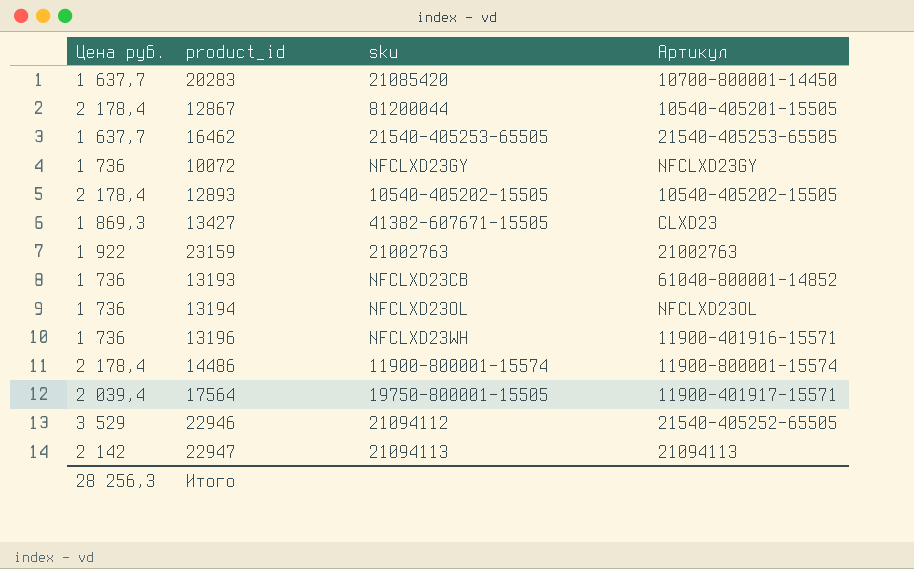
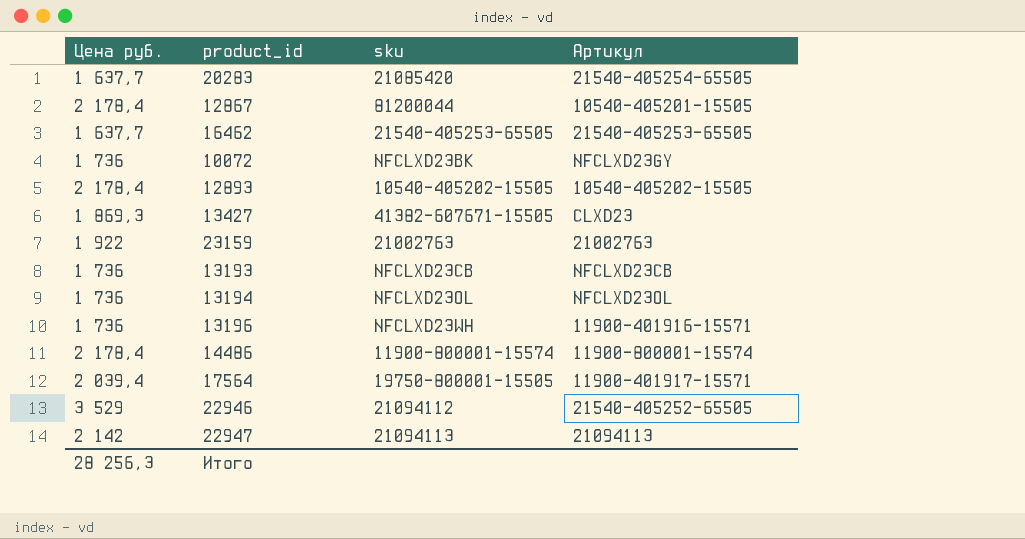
20283 | Артикул: 10700-800001-14450 -> 21540-405254-65505
10072 | sku: NFCLXD23GY -> NFCLXD23BK
13193 | Артикул: 61040-800001-14852 -> NFCLXD23CB

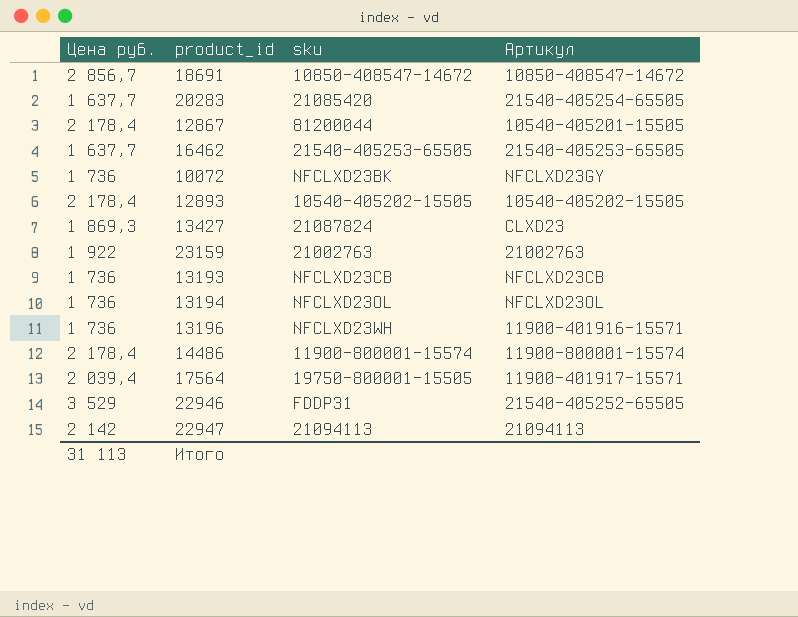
row 18691: none -> 2 856,7 | 10850-408547-14672 | 10850-408547-14672
13427 | sku: 41382-607671-15505 -> 21087824
22946 | sku: 21094112 -> FDDP31
Итого | Цена руб.: 28 256,3 -> 31 113

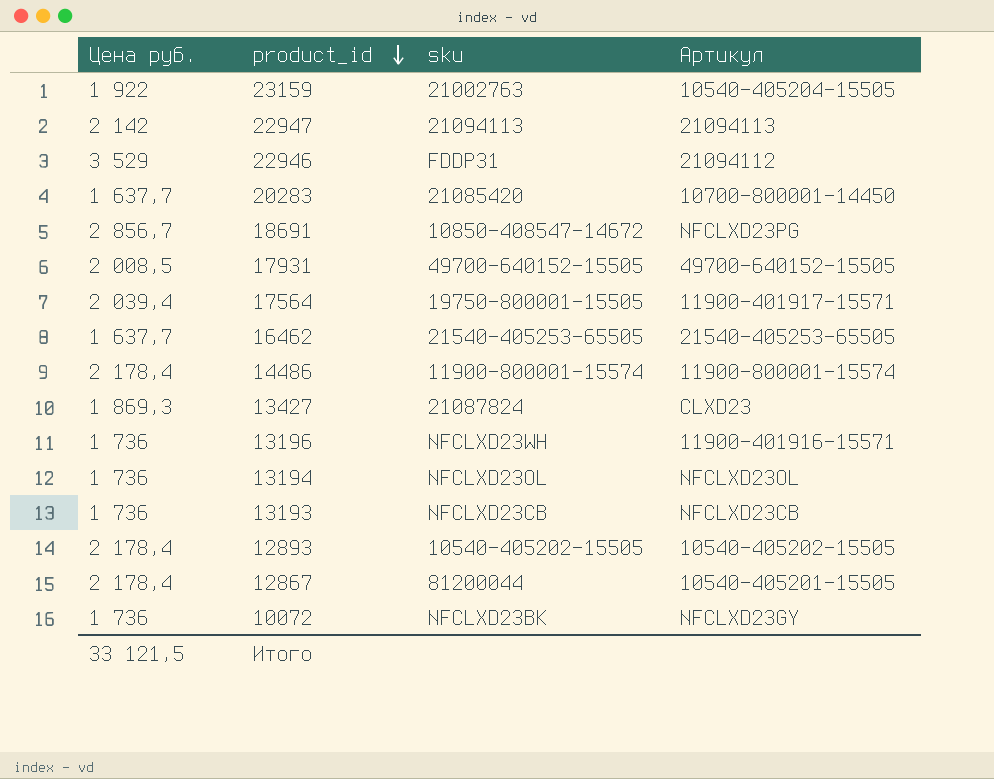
row order: none -> product_id descending
23159 | Артикул: 21002763 -> 10540-405204-15505
22946 | Артикул: 21540-405252-65505 -> 21094112
20283 | Артикул: 21540-405254-65505 -> 10700-800001-14450
18691 | Артикул: 10850-408547-14672 -> NFCLXD23PG
row 17931: none -> 2 008,5 | 49700-640152-15505 | 49700-640152-15505
Итого | Цена руб.: 31 113 -> 33 121,5

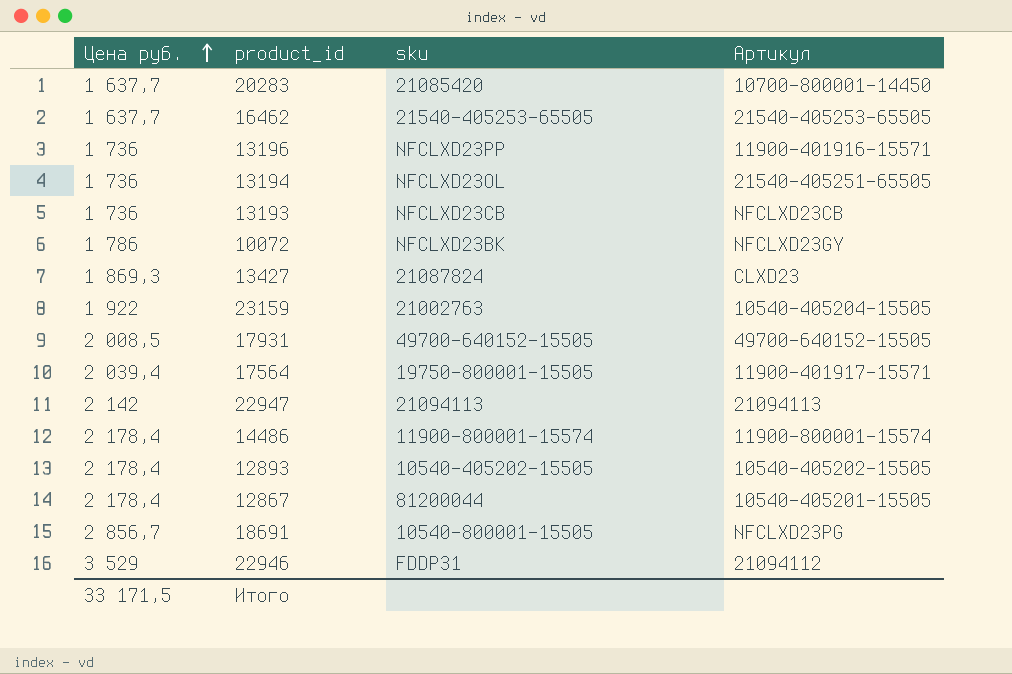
row order: product_id descending -> Цена руб. ascending
13196 | sku: NFCLXD23WH -> NFCLXD23PP
13194 | Артикул: NFCLXD23OL -> 21540-405251-65505
10072 | Цена руб.: 1 736 -> 1 786
18691 | sku: 10850-408547-14672 -> 10540-800001-15505
Итого | Цена руб.: 33 121,5 -> 33 171,5

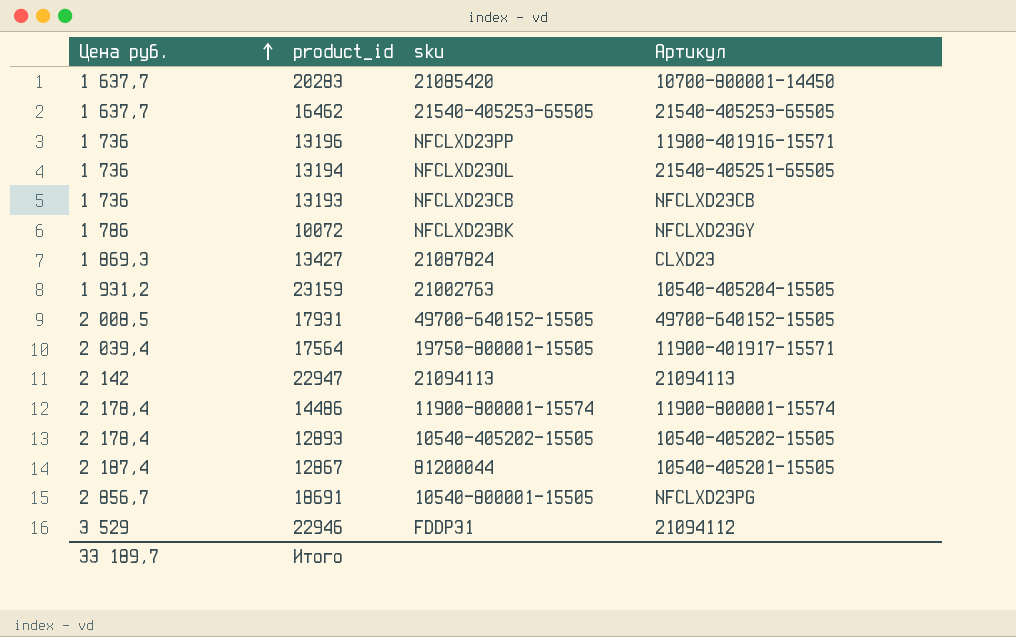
23159 | Цена руб.: 1 922 -> 1 931,2
12867 | Цена руб.: 2 178,4 -> 2 187,4
Итого | Цена руб.: 33 171,5 -> 33 189,7

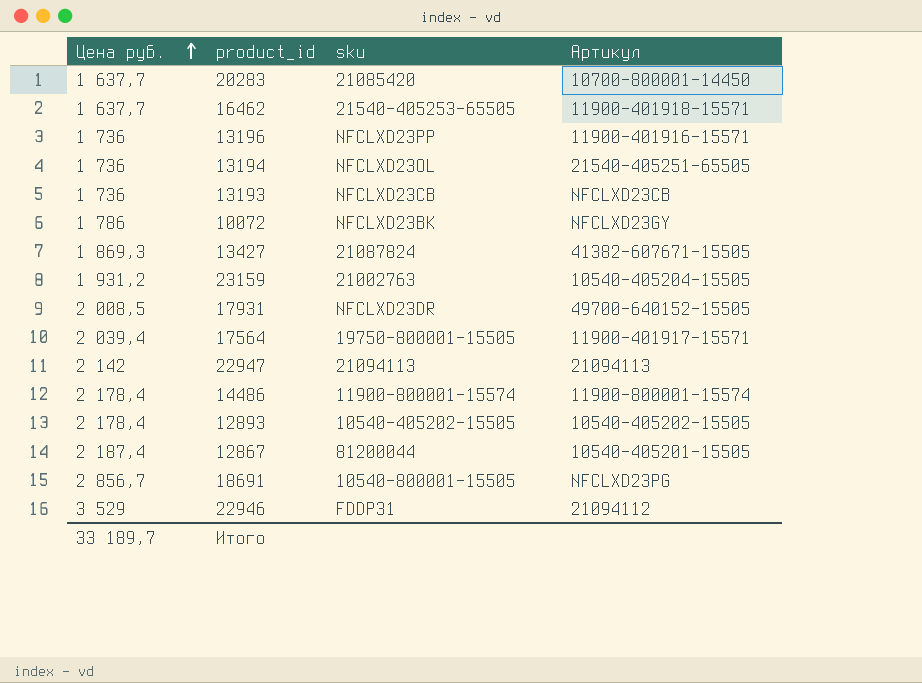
16462 | Артикул: 21540-405253-65505 -> 11900-401918-15571
13427 | Артикул: CLXD23 -> 41382-607671-15505
17931 | sku: 49700-640152-15505 -> NFCLXD23DR

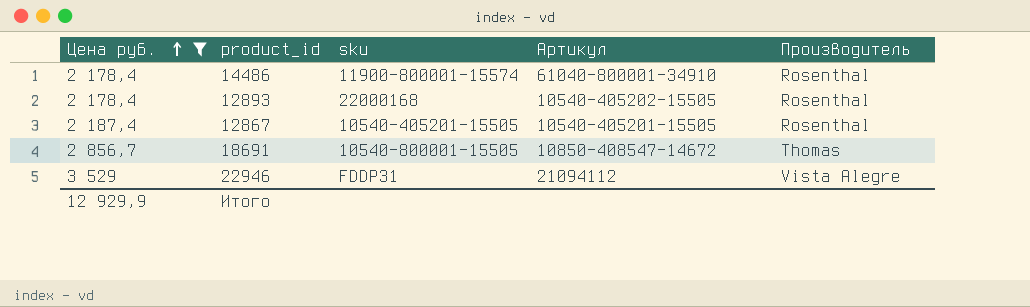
filter: none -> Цена руб. >= 2 178,4
column Производитель | position: none -> 5
14486 | Артикул: 11900-800001-15574 -> 61040-800001-34910
12893 | sku: 10540-405202-15505 -> 22000168
12867 | sku: 81200044 -> 10540-405201-15505
18691 | Артикул: NFCLXD23PG -> 10850-408547-14672
Итого | Цена руб.: 33 189,7 -> 12 929,9

